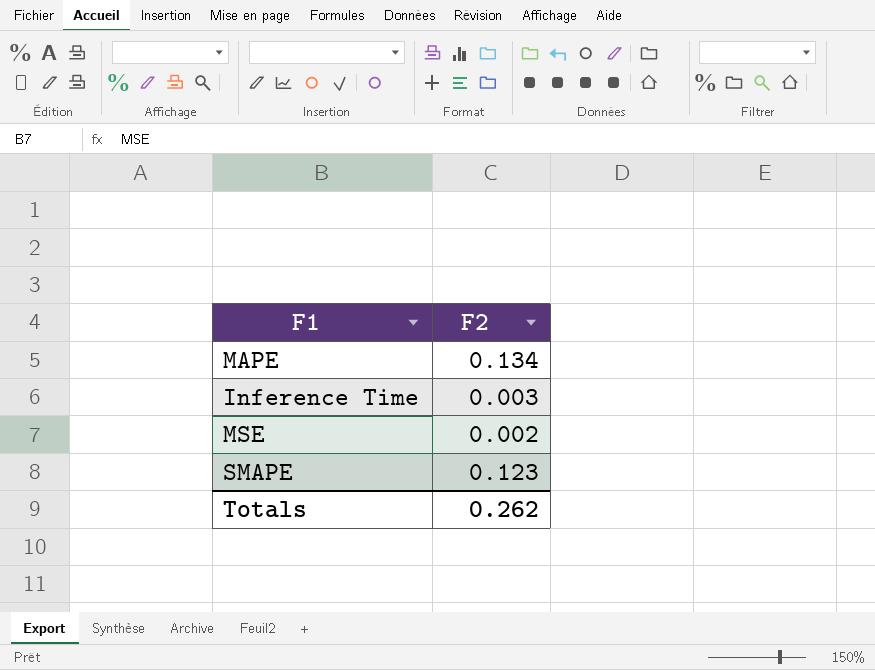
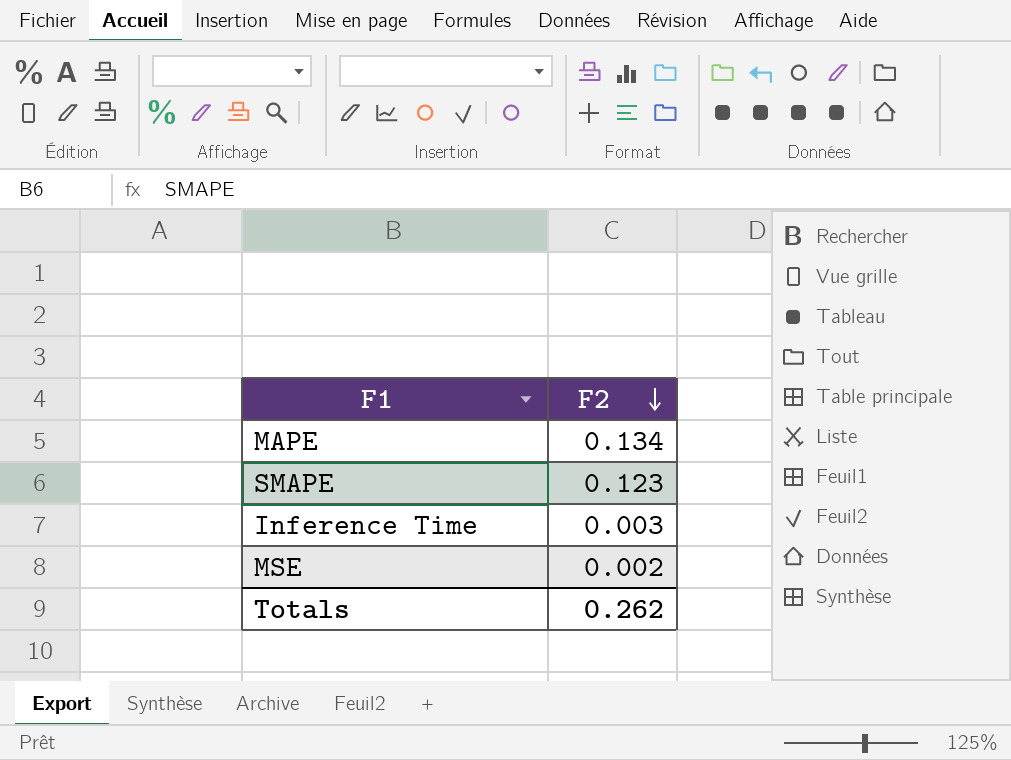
row order: none -> F2 descending

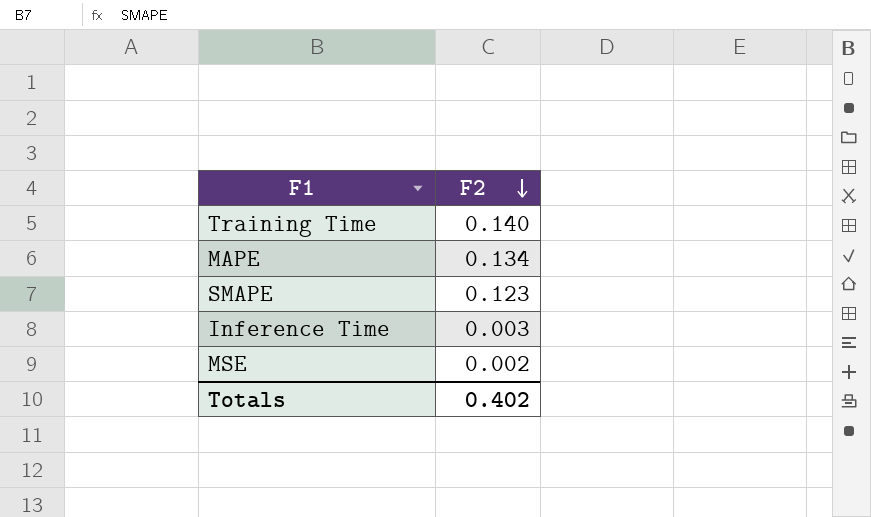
row Training Time: none -> 0.140
Totals | F2: 0.262 -> 0.402

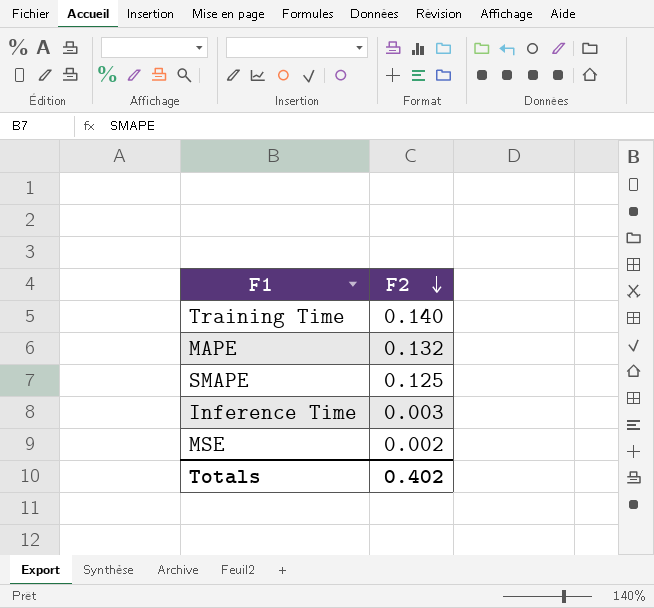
MAPE | F2: 0.134 -> 0.132
SMAPE | F2: 0.123 -> 0.125

